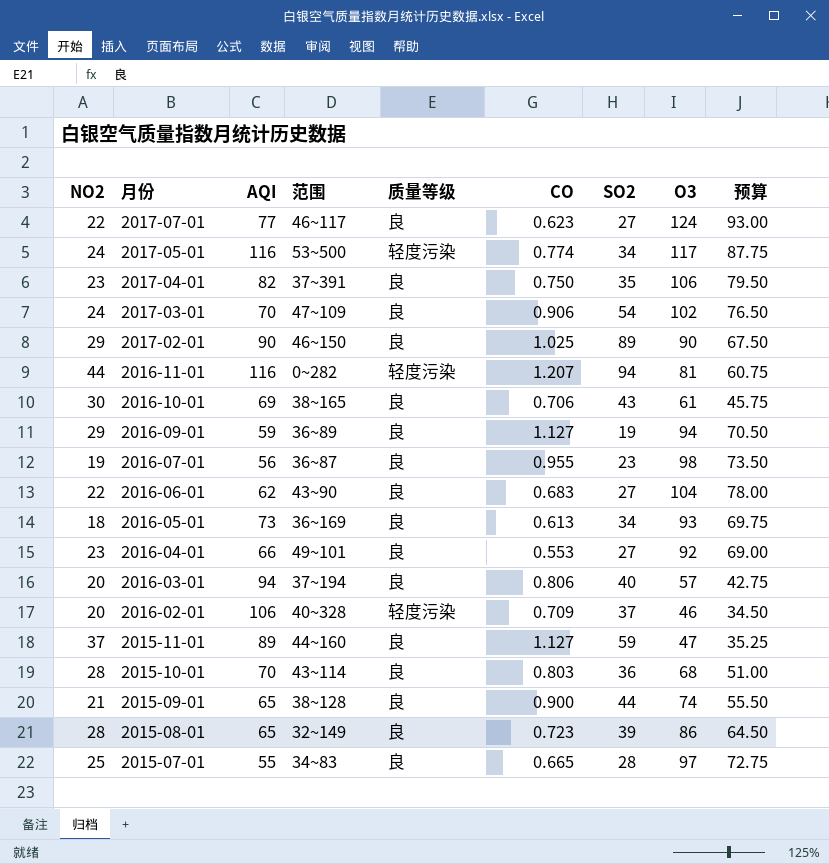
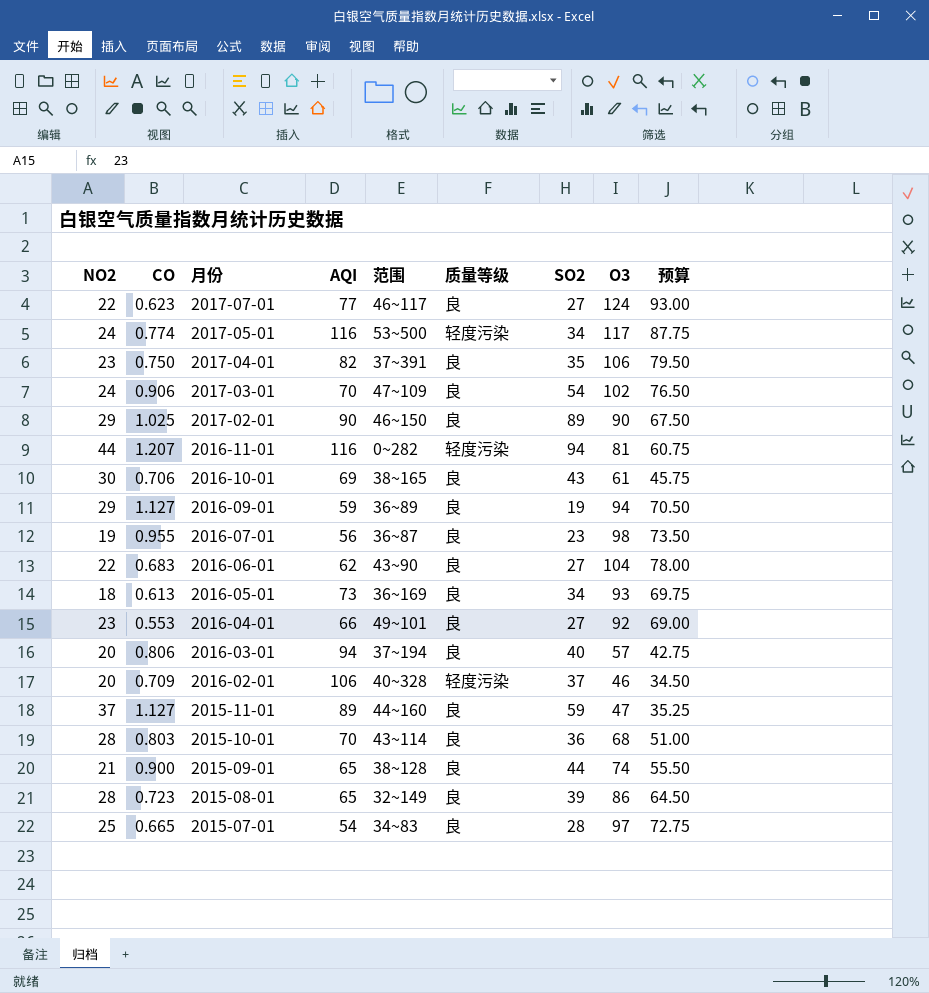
column CO | position: 6 -> 2
2015-07-01 | AQI: 55 -> 54

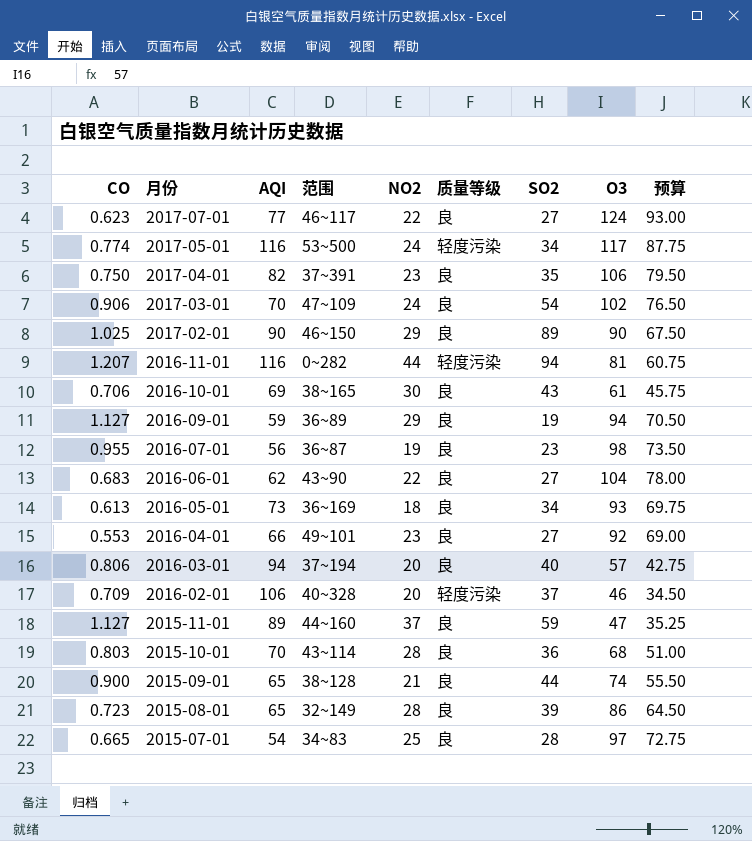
column NO2 | position: 1 -> 5

